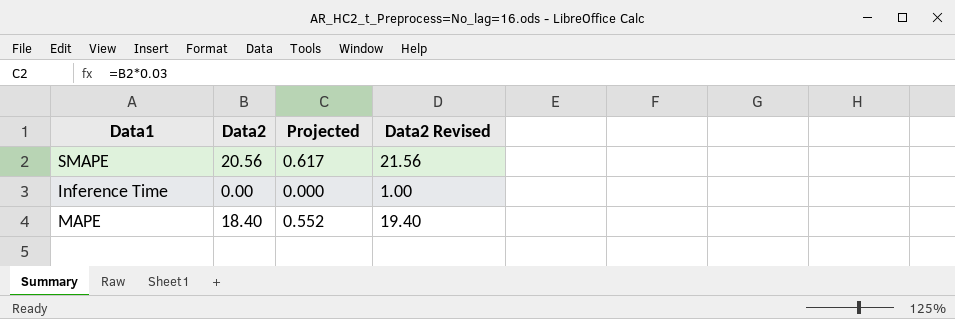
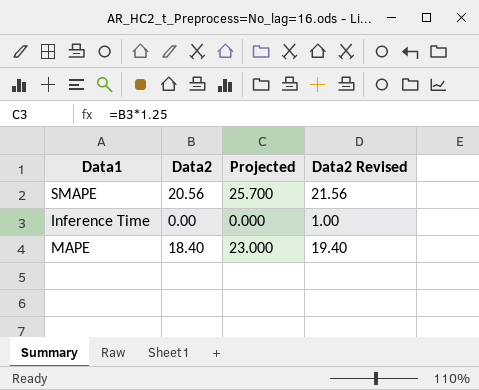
column Projected | formula: [Data2] * 0.03 -> [Data2] * 1.25

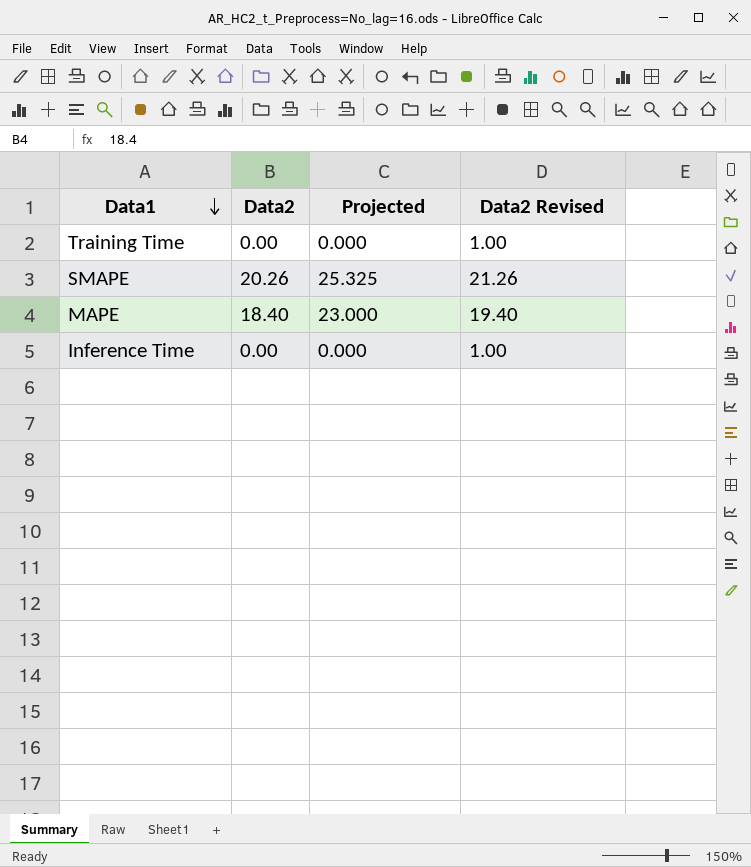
row order: none -> Data1 descending
row Training Time: none -> 0.00 | 0.000 | 1.00
SMAPE | Data2: 20.56 -> 20.26
SMAPE | Projected: 25.700 -> 25.325
SMAPE | Data2 Revised: 21.56 -> 21.26

